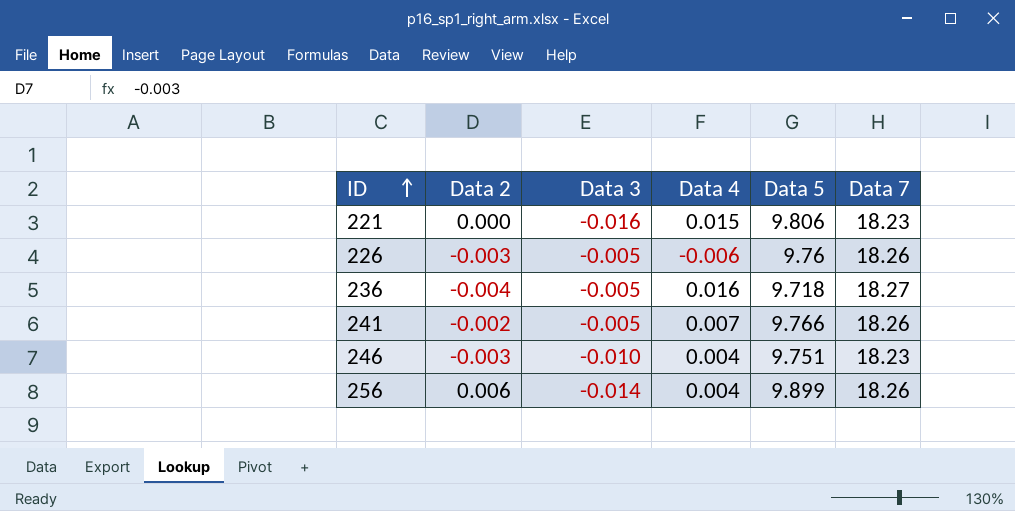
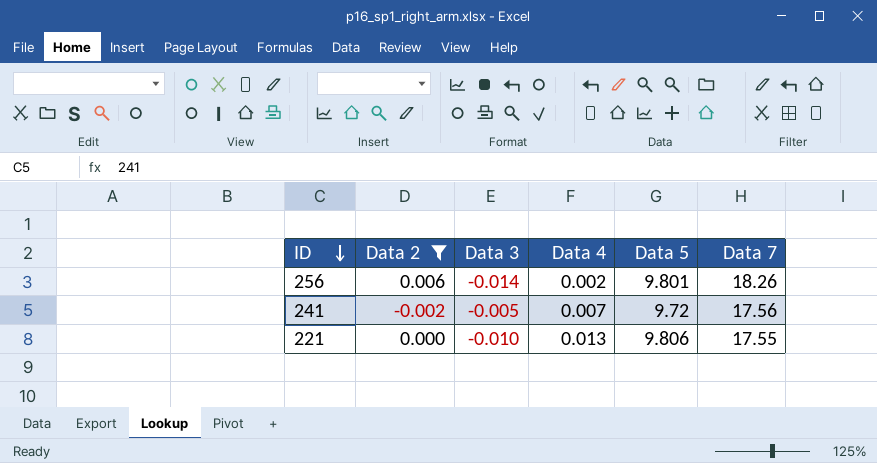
filter: none -> Data 2 >= -0.002
row order: ID ascending -> ID descending
256 | Data 4: 0.004 -> 0.002
256 | Data 5: 9.899 -> 9.801
241 | Data 5: 9.766 -> 9.72
241 | Data 7: 18.26 -> 17.56
221 | Data 3: -0.016 -> -0.010
221 | Data 4: 0.015 -> 0.013
221 | Data 7: 18.23 -> 17.55

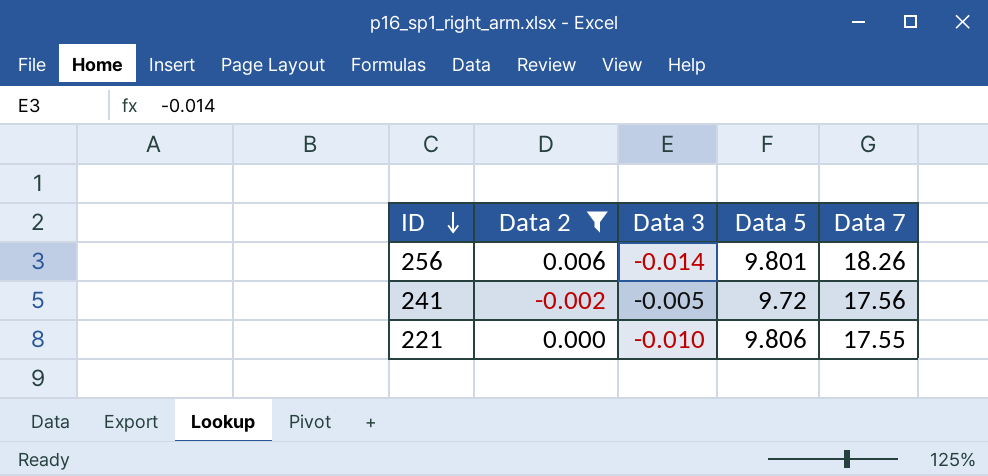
column Data 4 | position: 4 -> none

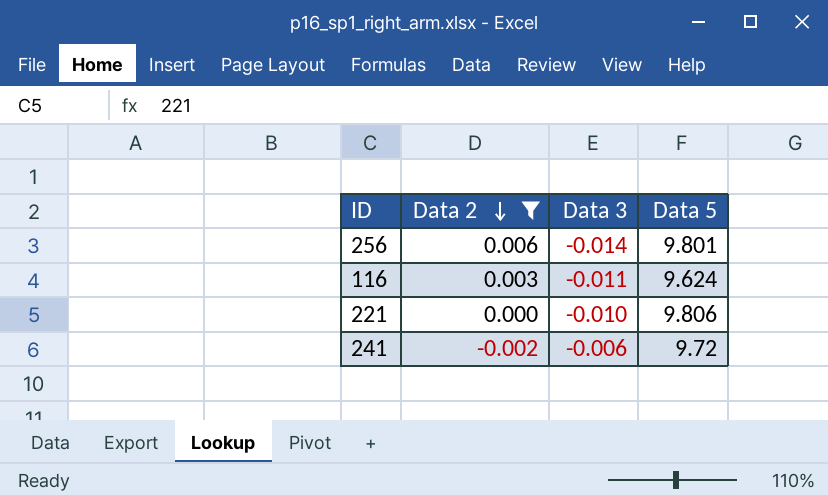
row order: ID descending -> Data 2 descending
column Data 7 | position: 5 -> none
row 116: none -> 0.003 | -0.011 | 9.624
241 | Data 3: -0.005 -> -0.006

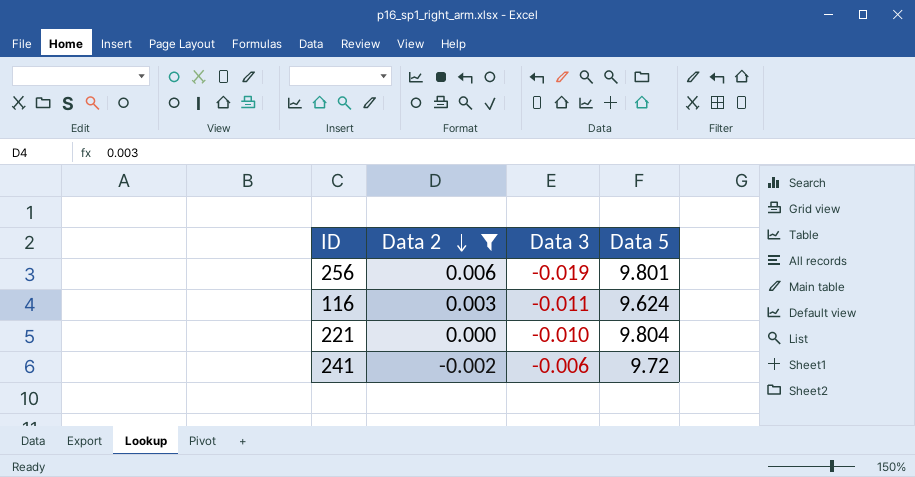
256 | Data 3: -0.014 -> -0.019
221 | Data 5: 9.806 -> 9.804

